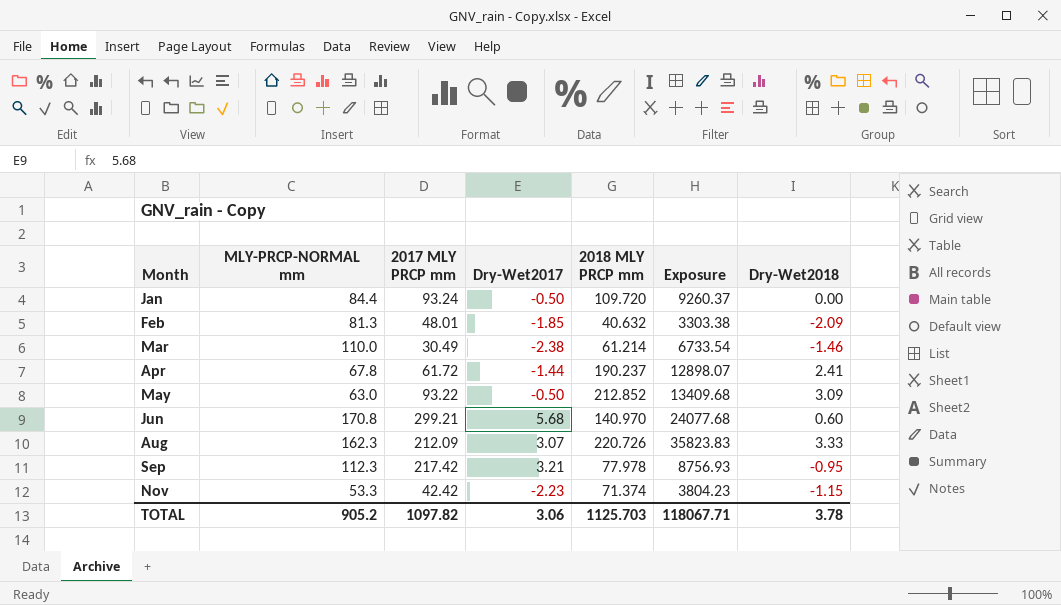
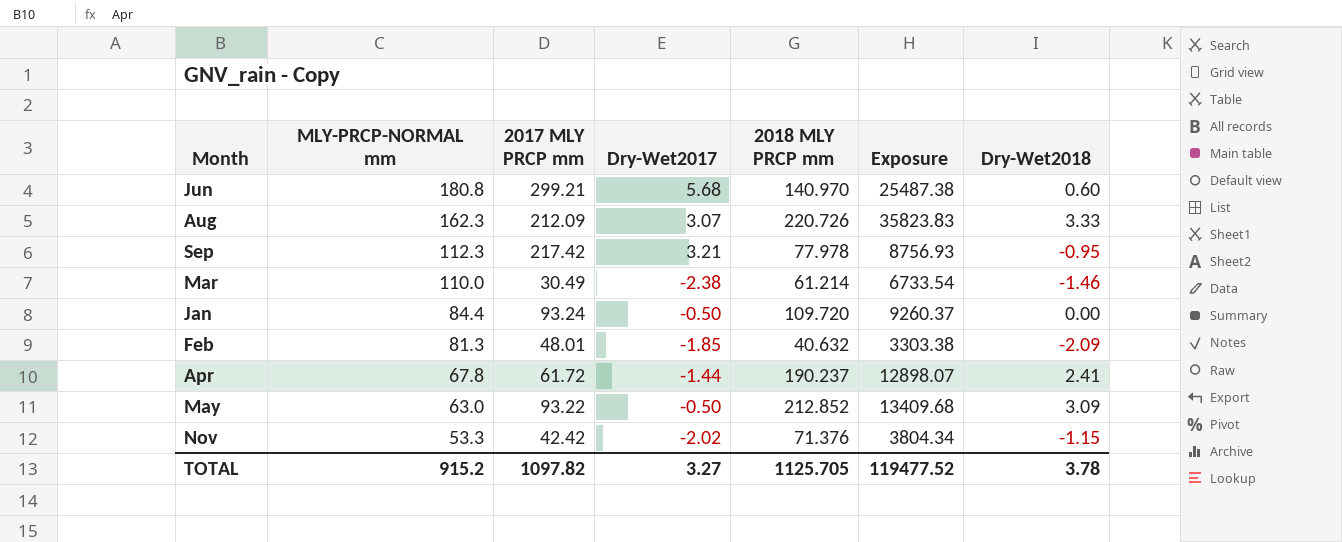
row order: Month ascending -> MLY-PRCP-NORMAL mm descending
Jun | MLY-PRCP-NORMAL mm: 170.8 -> 180.8
Jun | Exposure: 24077.68 -> 25487.38
Nov | Dry-Wet2017: -2.23 -> -2.02
Nov | 2018 MLY PRCP mm: 71.374 -> 71.376
Nov | Exposure: 3804.23 -> 3804.34
TOTAL | MLY-PRCP-NORMAL mm: 905.2 -> 915.2
TOTAL | Dry-Wet2017: 3.06 -> 3.27
TOTAL | 2018 MLY PRCP mm: 1125.703 -> 1125.705
TOTAL | Exposure: 118067.71 -> 119477.52

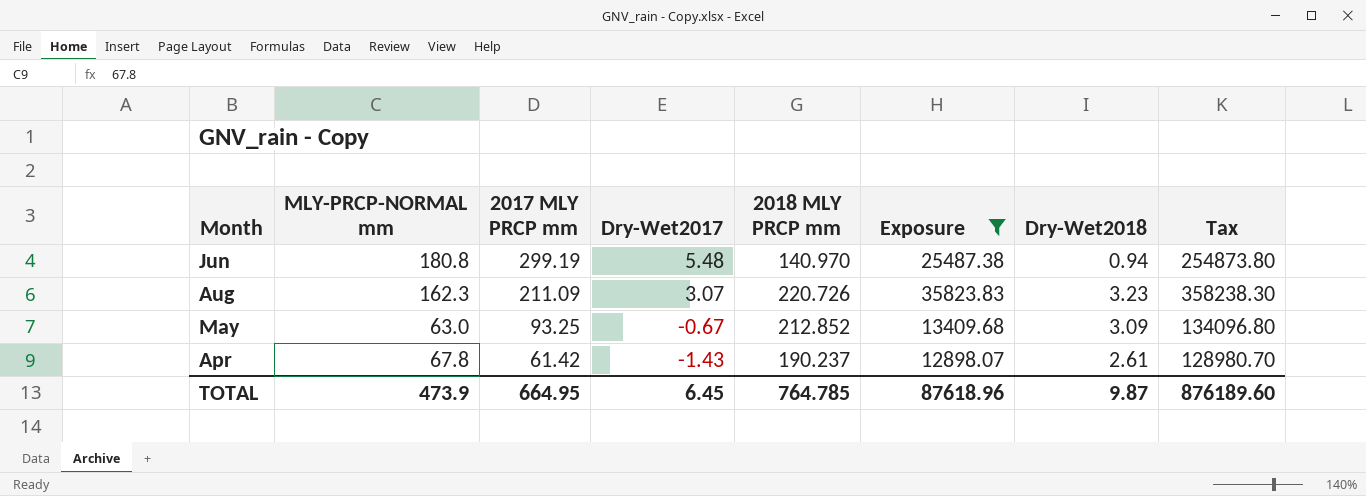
filter: none -> Exposure >= 12898.07
row order: MLY-PRCP-NORMAL mm descending -> 2017 MLY PRCP mm descending
column Tax | formula: none -> [Exposure] * 10
Jun | 2017 MLY PRCP mm: 299.21 -> 299.19
Jun | Dry-Wet2017: 5.68 -> 5.48
Jun | Dry-Wet2018: 0.60 -> 0.94
Aug | 2017 MLY PRCP mm: 212.09 -> 211.09
Aug | Dry-Wet2018: 3.33 -> 3.23
May | 2017 MLY PRCP mm: 93.22 -> 93.25
May | Dry-Wet2017: -0.50 -> -0.67
Apr | 2017 MLY PRCP mm: 61.72 -> 61.42
Apr | Dry-Wet2017: -1.44 -> -1.43
Apr | Dry-Wet2018: 2.41 -> 2.61
TOTAL | MLY-PRCP-NORMAL mm: 915.2 -> 473.9
TOTAL | 2017 MLY PRCP mm: 1097.82 -> 664.95
TOTAL | Dry-Wet2017: 3.27 -> 6.45
TOTAL | 2018 MLY PRCP mm: 1125.705 -> 764.785
TOTAL | Exposure: 119477.52 -> 87618.96
TOTAL | Dry-Wet2018: 3.78 -> 9.87

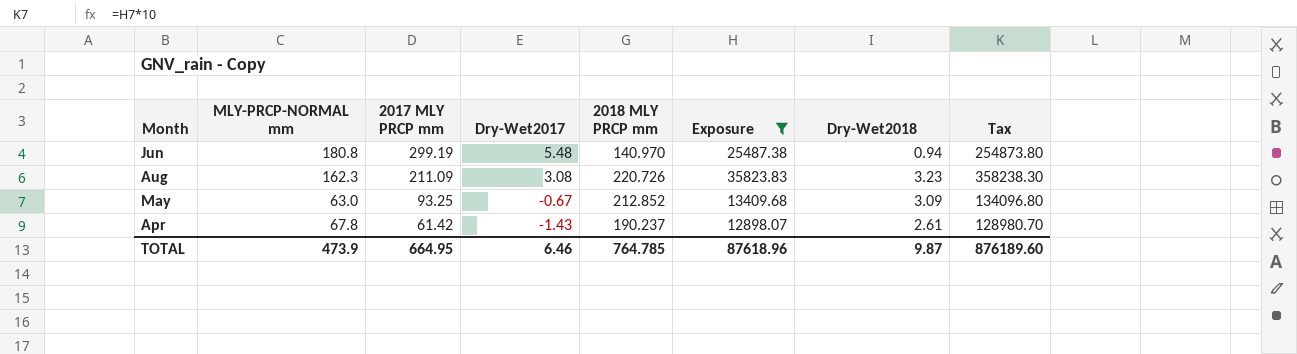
Aug | Dry-Wet2017: 3.07 -> 3.08
TOTAL | Dry-Wet2017: 6.45 -> 6.46

